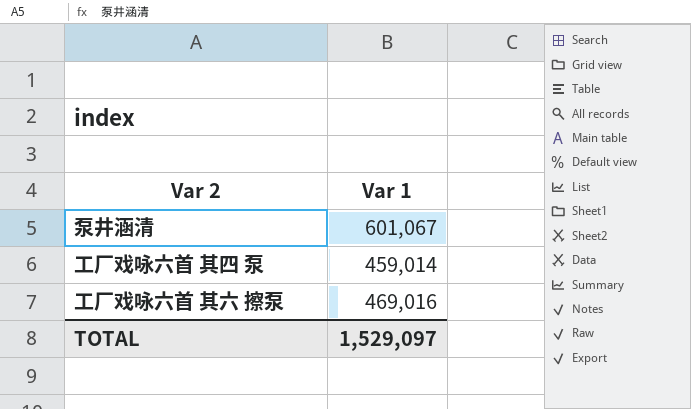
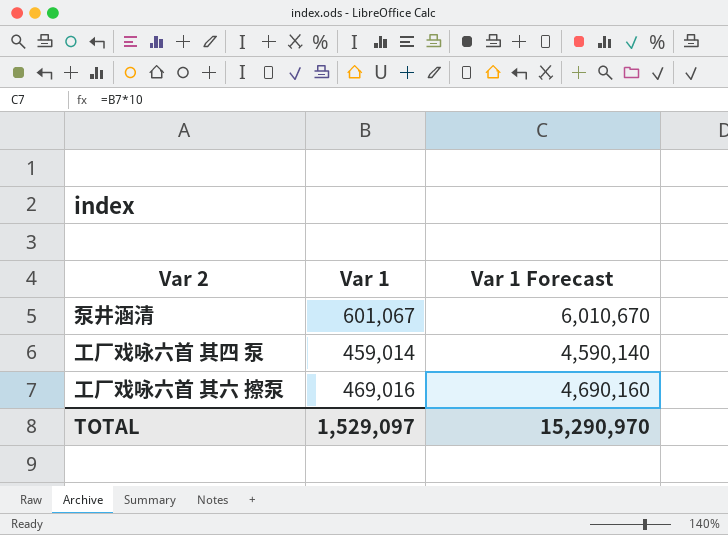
column Var 1 Forecast | formula: none -> [Var 1] * 10

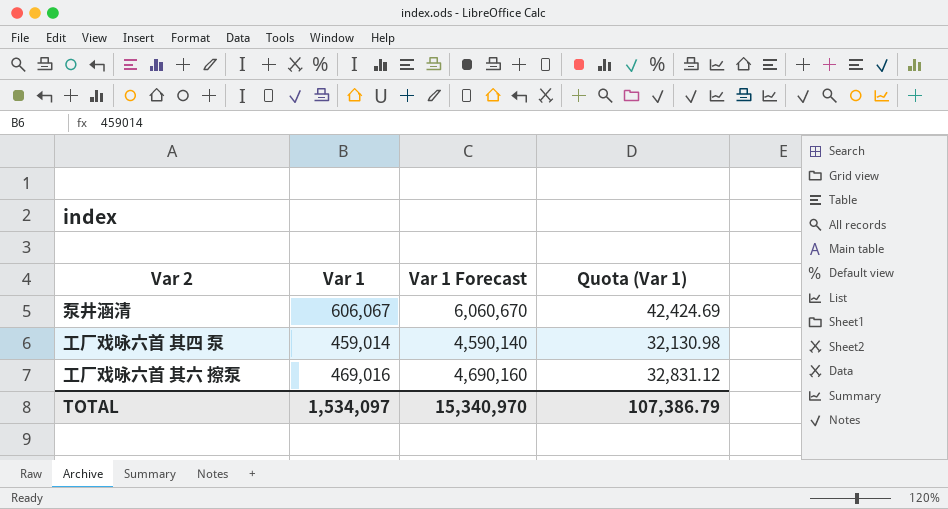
column Quota (Var 1) | formula: none -> [Var 1] * 0.07
泵井涵清 | Var 1: 601,067 -> 606,067
泵井涵清 | Var 1 Forecast: 6,010,670 -> 6,060,670
TOTAL | Var 1: 1,529,097 -> 1,534,097
TOTAL | Var 1 Forecast: 15,290,970 -> 15,340,970

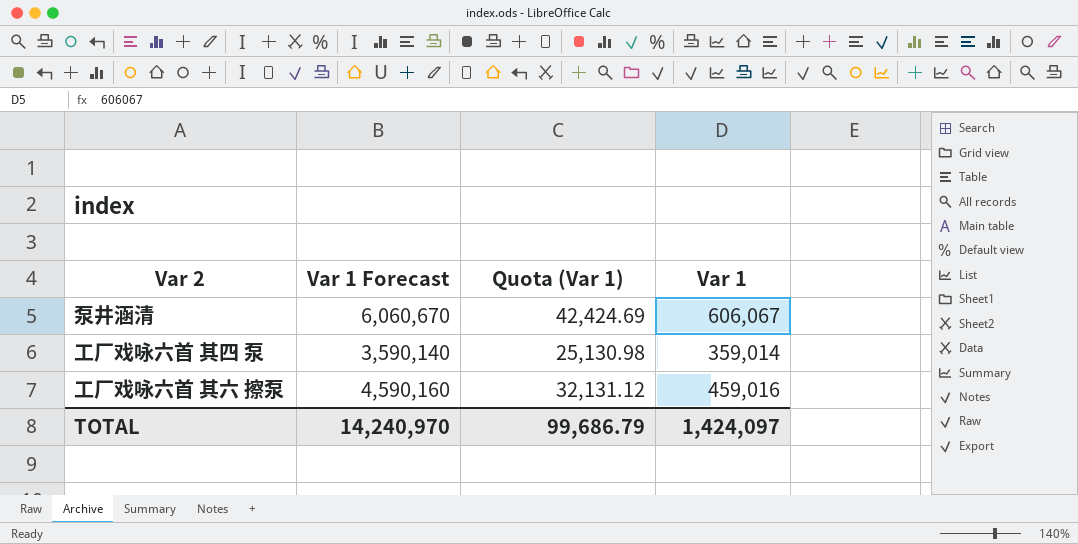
column Var 1 | position: 2 -> 4
工厂戏咏六首 其四 泵 | Var 1 Forecast: 4,590,140 -> 3,590,140
工厂戏咏六首 其四 泵 | Quota (Var 1): 32,130.98 -> 25,130.98
工厂戏咏六首 其四 泵 | Var 1: 459,014 -> 359,014
工厂戏咏六首 其六 擦泵 | Var 1 Forecast: 4,690,160 -> 4,590,160
工厂戏咏六首 其六 擦泵 | Quota (Var 1): 32,831.12 -> 32,131.12
工厂戏咏六首 其六 擦泵 | Var 1: 469,016 -> 459,016
TOTAL | Var 1 Forecast: 15,340,970 -> 14,240,970
TOTAL | Quota (Var 1): 107,386.79 -> 99,686.79
TOTAL | Var 1: 1,534,097 -> 1,424,097

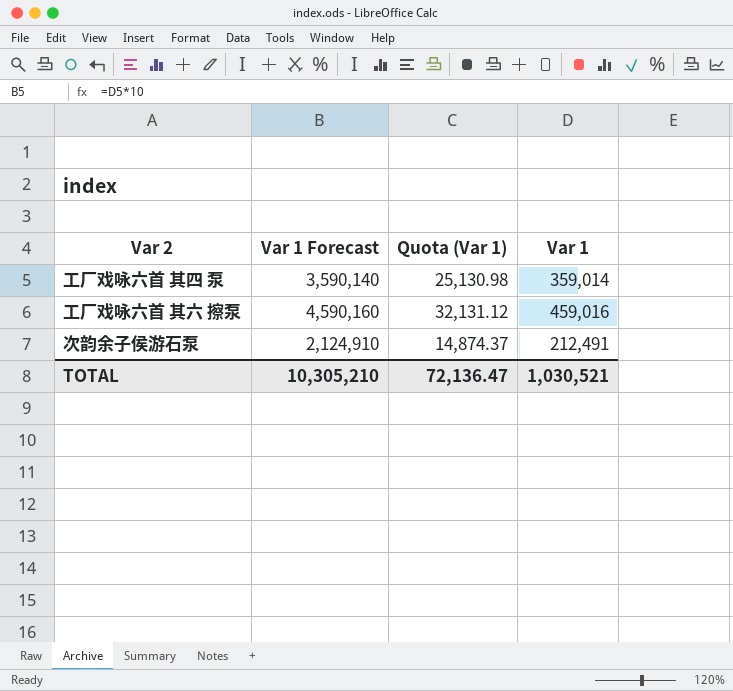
row 泵井涵清: 6,060,670 | 42,424.69 | 606,067 -> none
row 次韵余子侯游石泵: none -> 2,124,910 | 14,874.37 | 212,491
TOTAL | Var 1 Forecast: 14,240,970 -> 10,305,210
TOTAL | Quota (Var 1): 99,686.79 -> 72,136.47
TOTAL | Var 1: 1,424,097 -> 1,030,521

